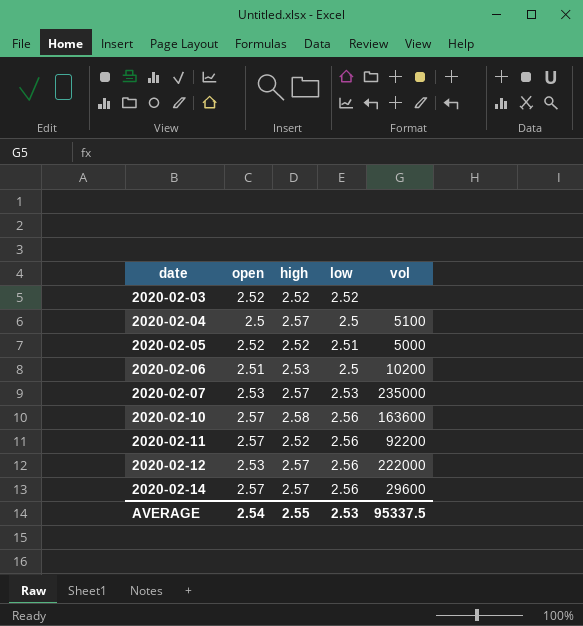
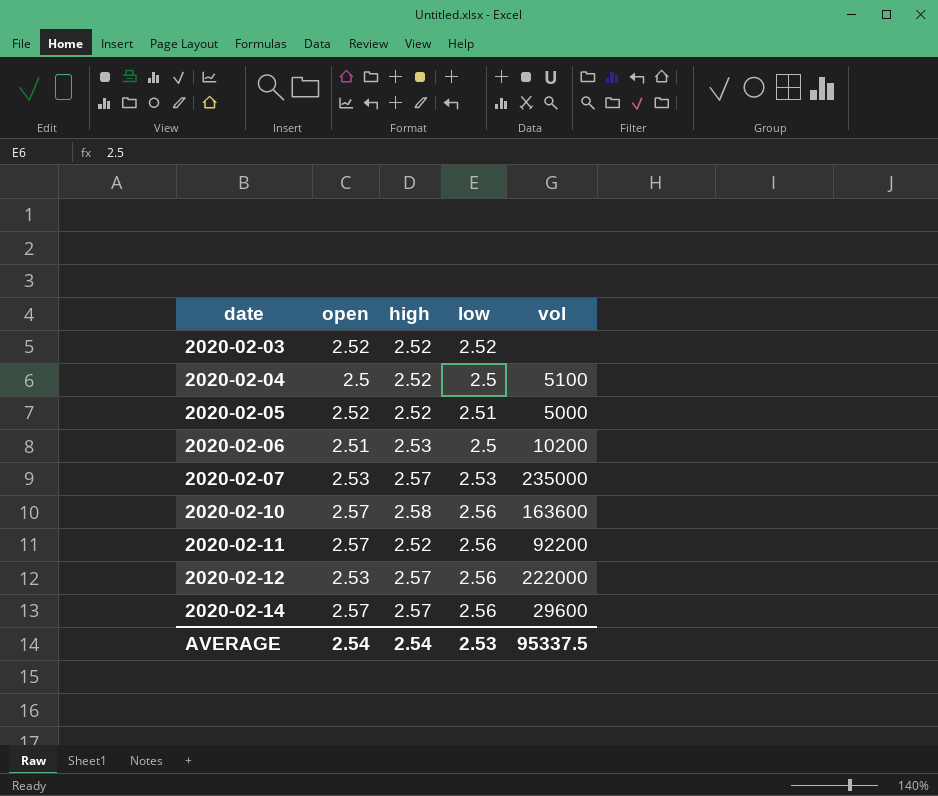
2020-02-04 | high: 2.57 -> 2.52
AVERAGE | high: 2.55 -> 2.54

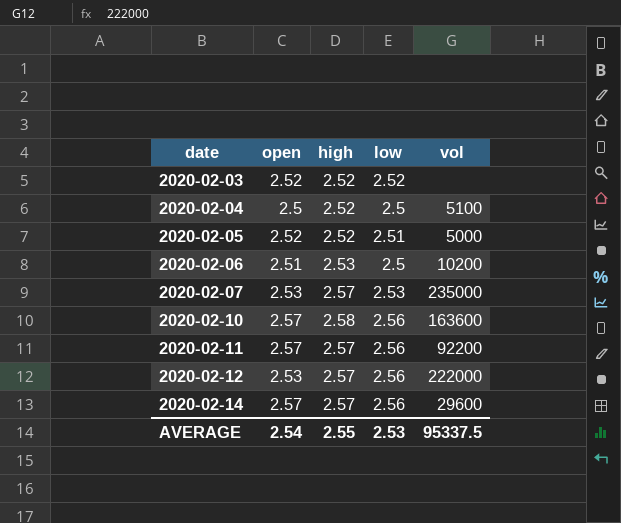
2020-02-11 | high: 2.52 -> 2.57
AVERAGE | high: 2.54 -> 2.55

